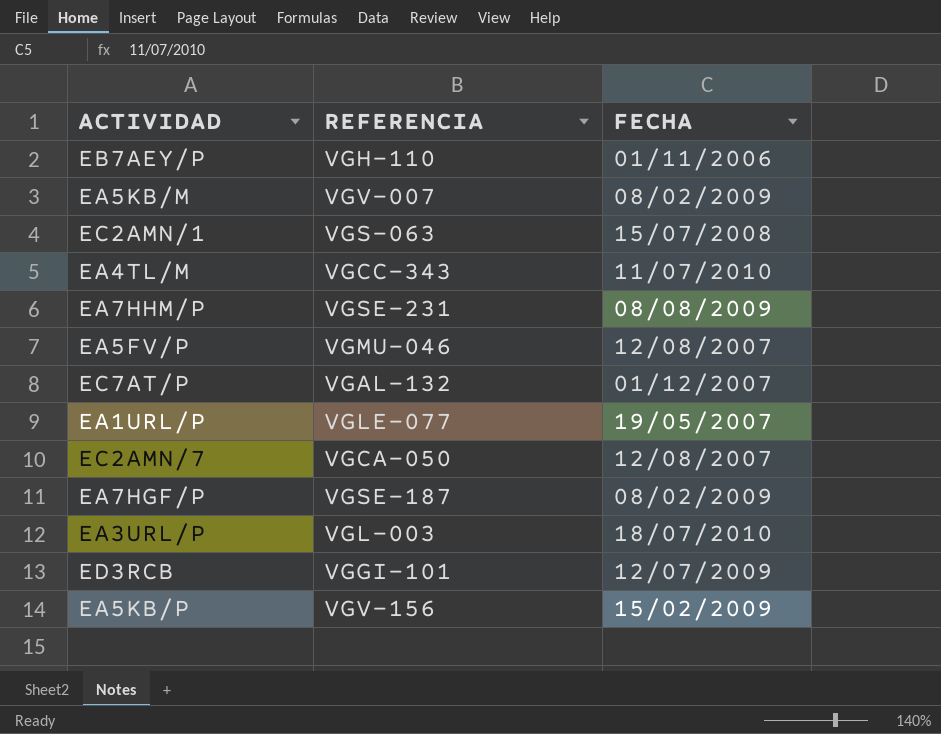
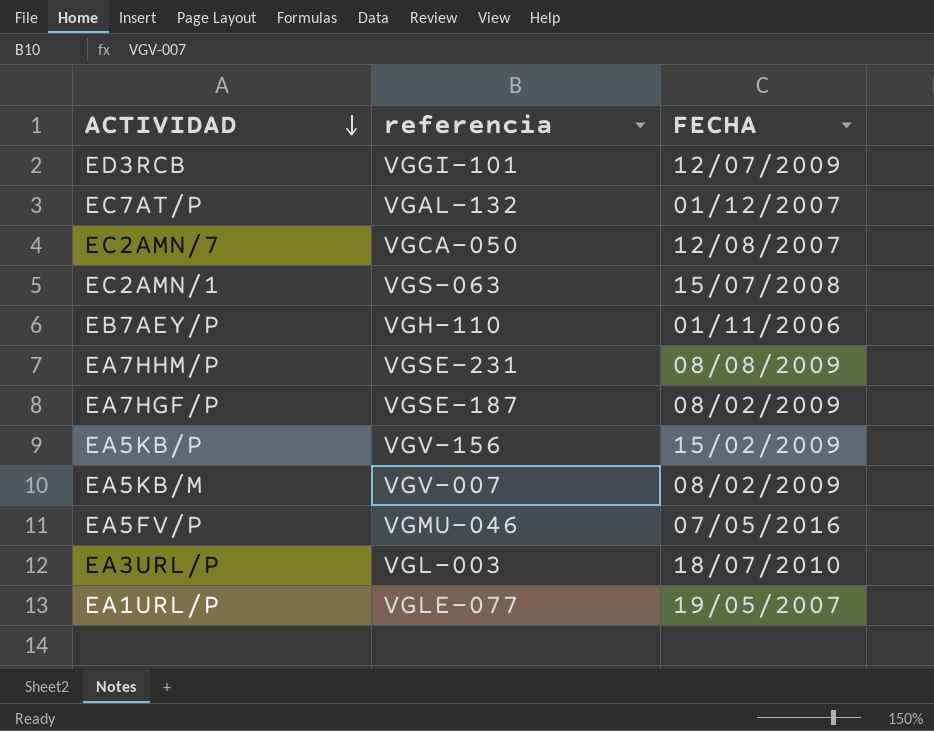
row order: none -> ACTIVIDAD descending
column name: REFERENCIA -> referencia
row EA4TL/M: VGCC-343 | 11/07/2010 -> none
EA5FV/P | FECHA: 12/08/2007 -> 07/05/2016

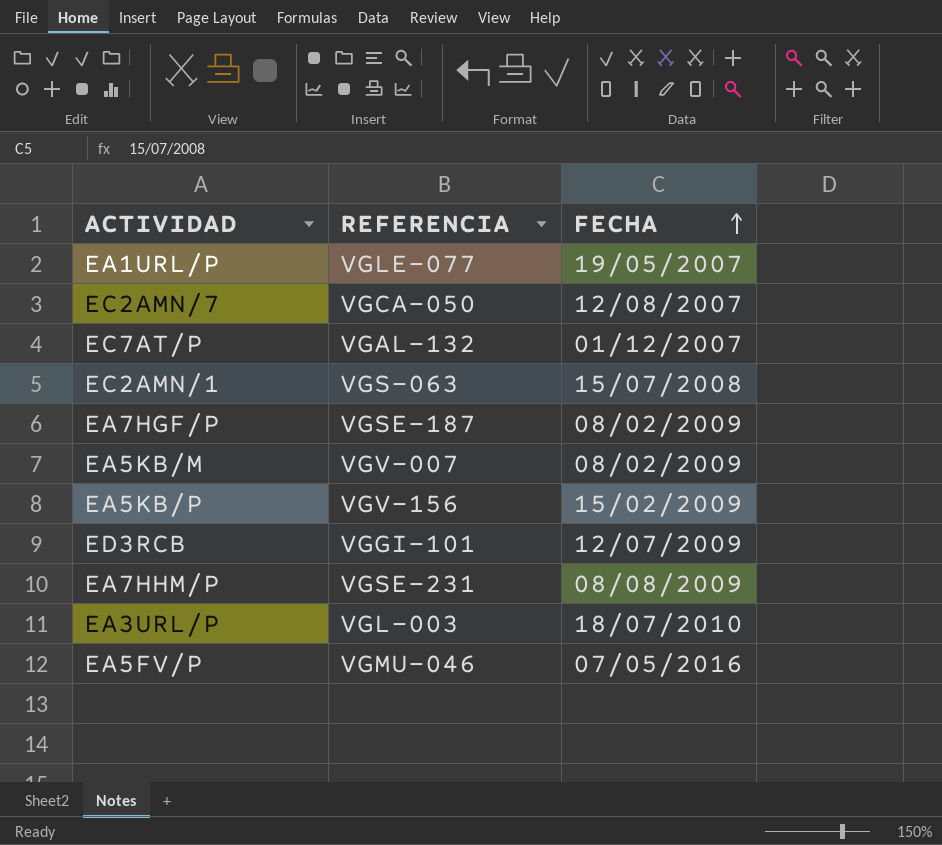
row order: ACTIVIDAD descending -> FECHA ascending
column name: referencia -> REFERENCIA
row EB7AEY/P: VGH-110 | 01/11/2006 -> none

